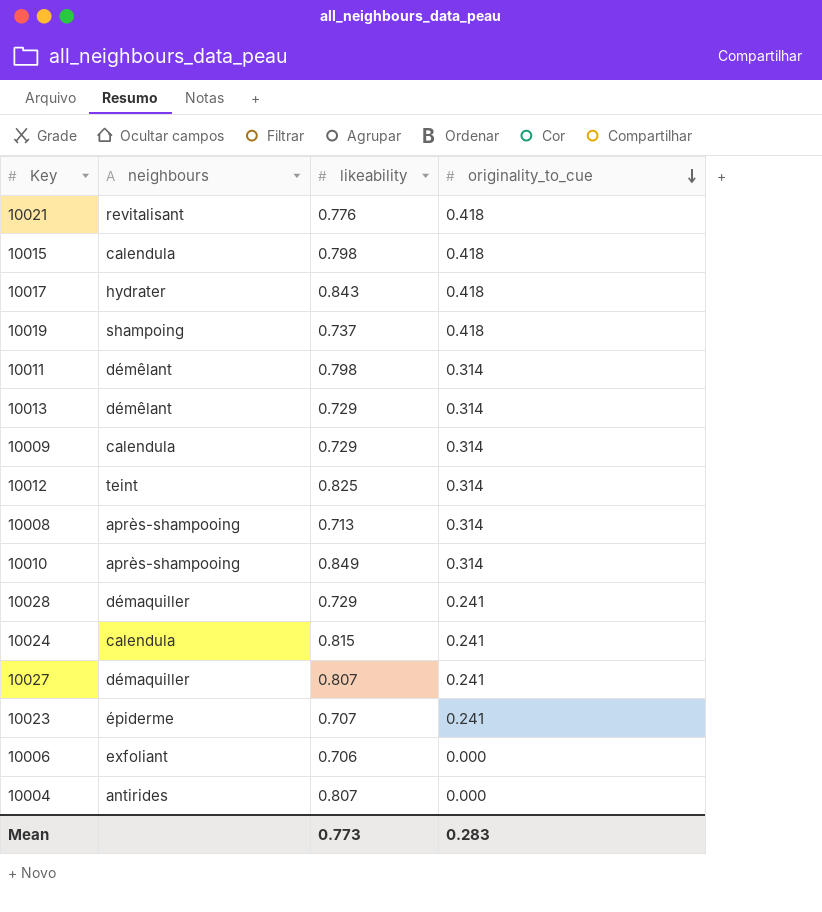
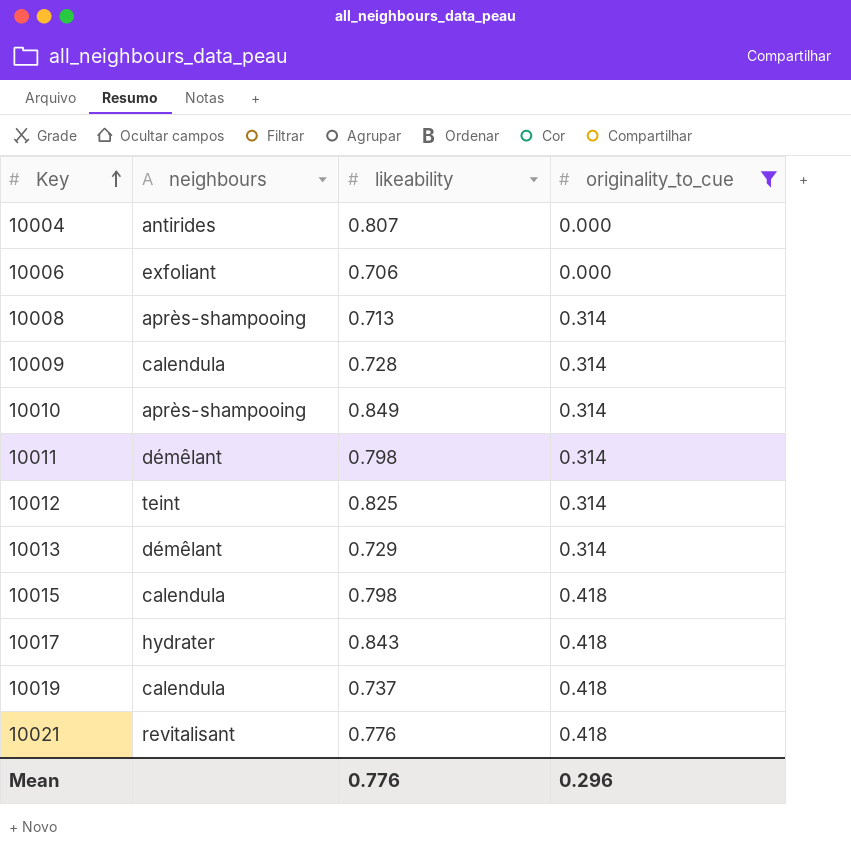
filter: none -> originality_to_cue != 0.241
row order: originality_to_cue descending -> Key ascending
10009 | likeability: 0.729 -> 0.728
10019 | neighbours: shampoing -> calendula
Mean | likeability: 0.773 -> 0.776
Mean | originality_to_cue: 0.283 -> 0.296

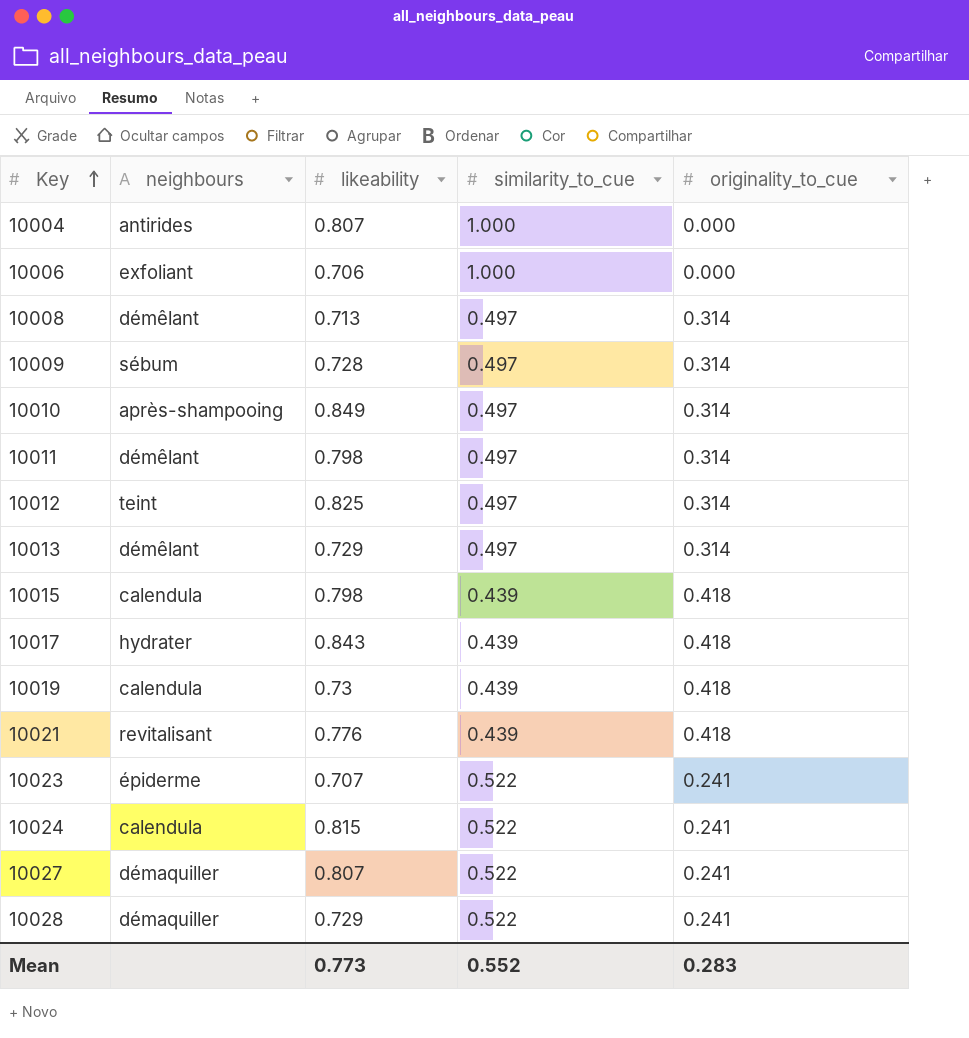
filter: originality_to_cue != 0.241 -> none
column similarity_to_cue | position: none -> 4
10008 | neighbours: après-shampooing -> démêlant
10009 | neighbours: calendula -> sébum
10019 | likeability: 0.737 -> 0.73
Mean | likeability: 0.776 -> 0.773
Mean | originality_to_cue: 0.296 -> 0.283

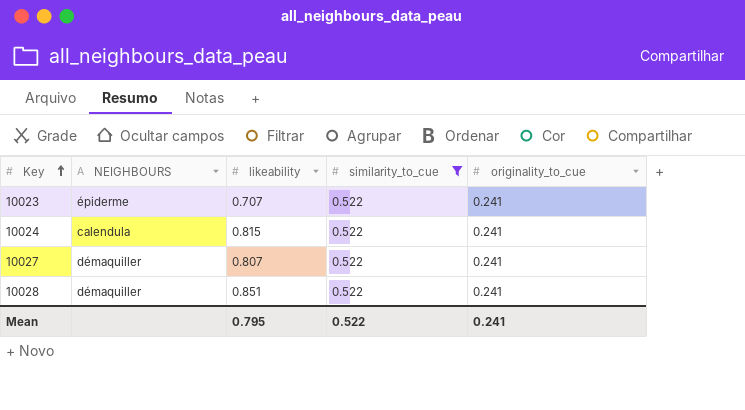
filter: none -> similarity_to_cue = 0.522
column name: neighbours -> NEIGHBOURS
10028 | likeability: 0.729 -> 0.851
Mean | likeability: 0.773 -> 0.795
Mean | similarity_to_cue: 0.552 -> 0.522
Mean | originality_to_cue: 0.283 -> 0.241

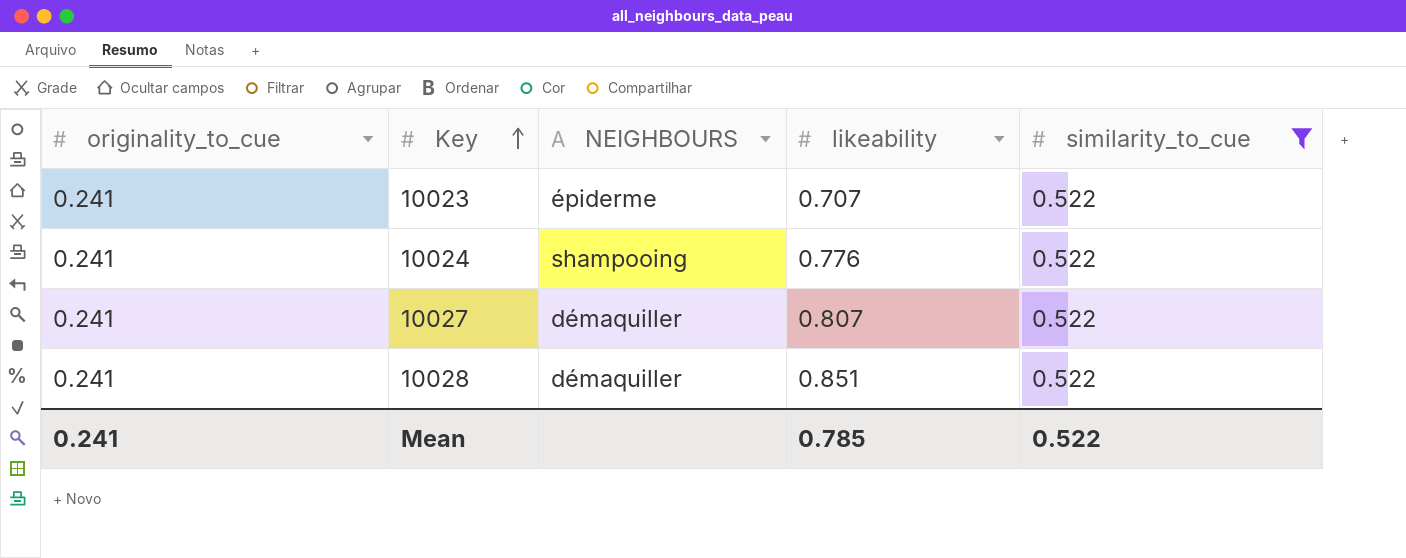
column originality_to_cue | position: 5 -> 1
10024 | NEIGHBOURS: calendula -> shampooing
10024 | likeability: 0.815 -> 0.776
Mean | likeability: 0.795 -> 0.785

